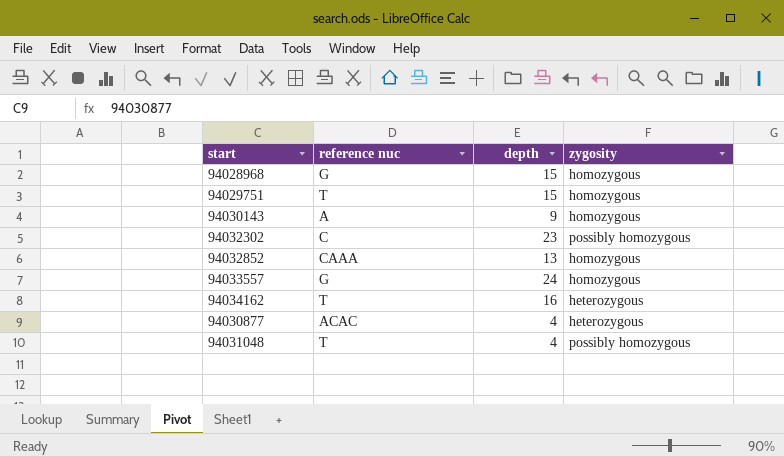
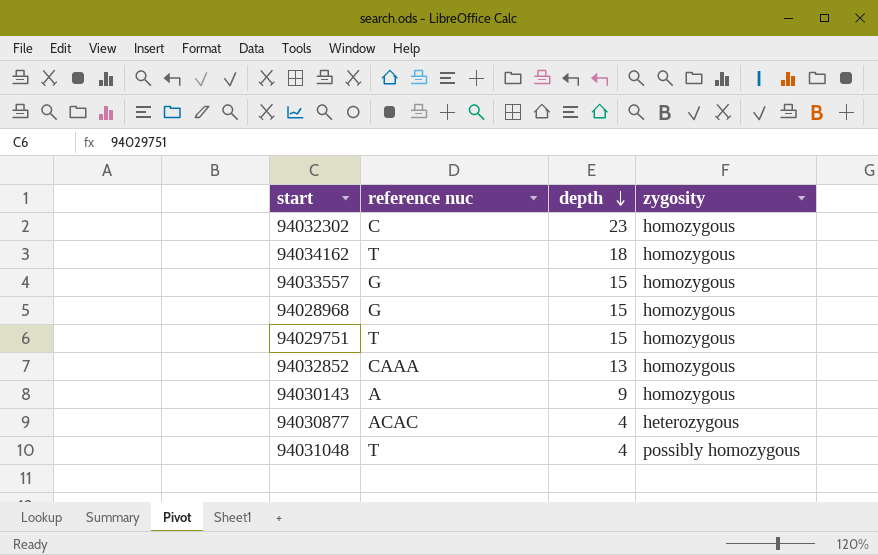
row order: none -> depth descending
94032302 | zygosity: possibly homozygous -> homozygous
94034162 | depth: 16 -> 18
94034162 | zygosity: heterozygous -> homozygous
94033557 | depth: 24 -> 15

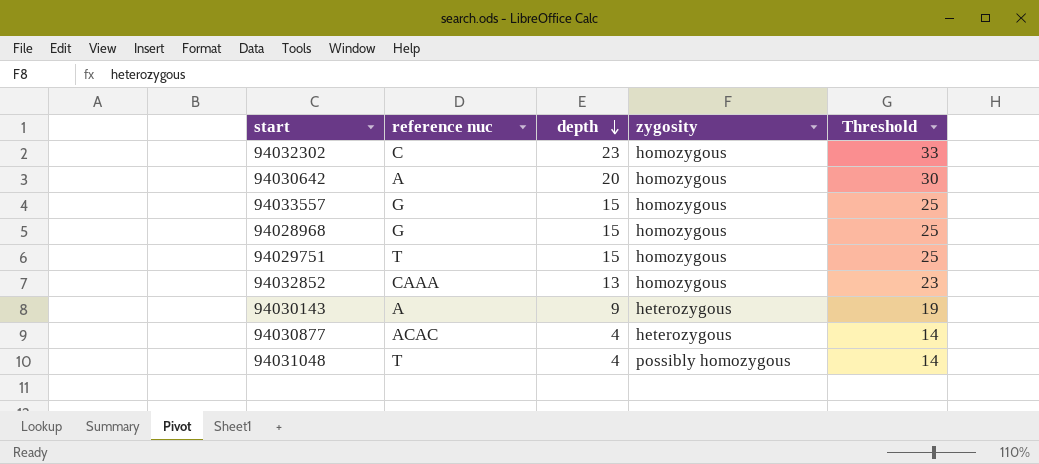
column Threshold | formula: none -> [depth] + 10
row 94034162: T | 18 | homozygous -> none
row 94030642: none -> A | 20 | homozygous | 30
94030143 | zygosity: homozygous -> heterozygous

